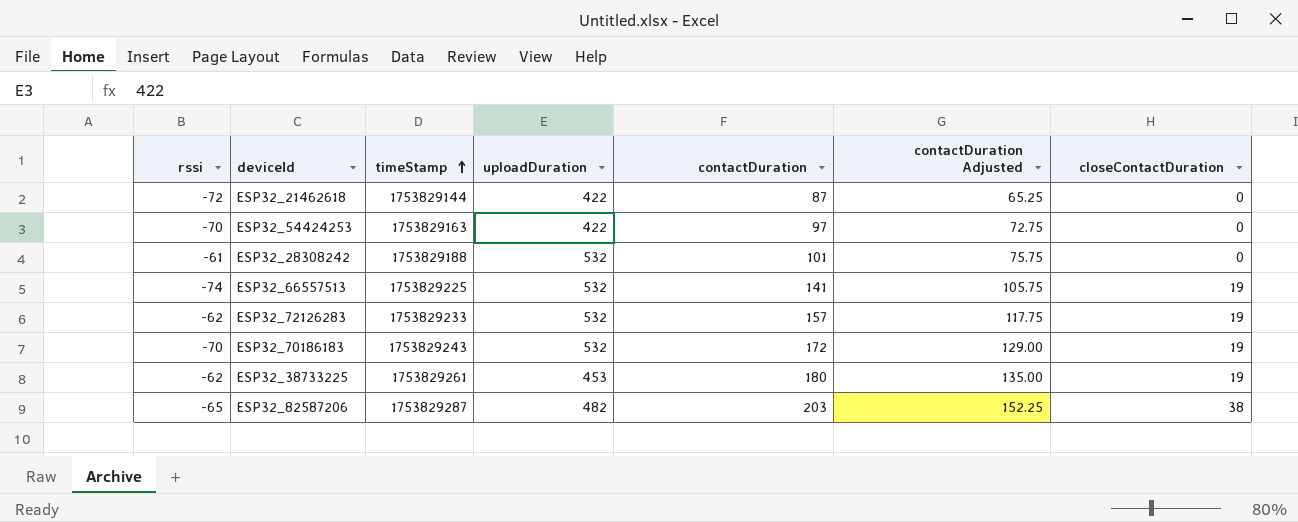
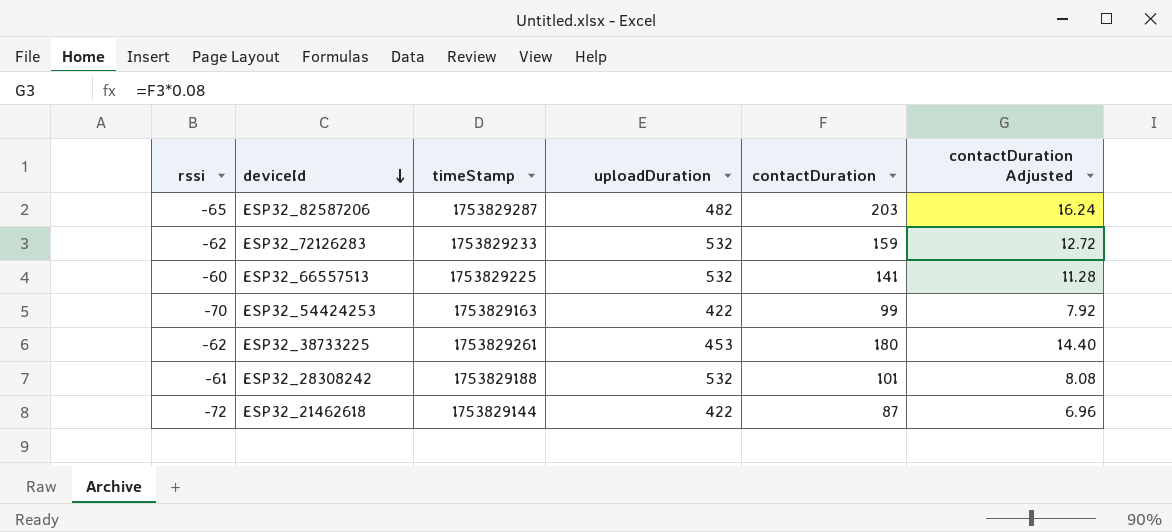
row order: timeStamp ascending -> deviceId descending
column closeContactDuration | position: 7 -> none
column contactDuration Adjusted | formula: [contactDuration] * 0.75 -> [contactDuration] * 0.08
row ESP32_70186183: -70 | 1753829243 | 532 | 172 | 129.00 | 19 -> none
ESP32_72126283 | contactDuration: 157 -> 159
ESP32_66557513 | rssi: -74 -> -60
ESP32_54424253 | contactDuration: 97 -> 99

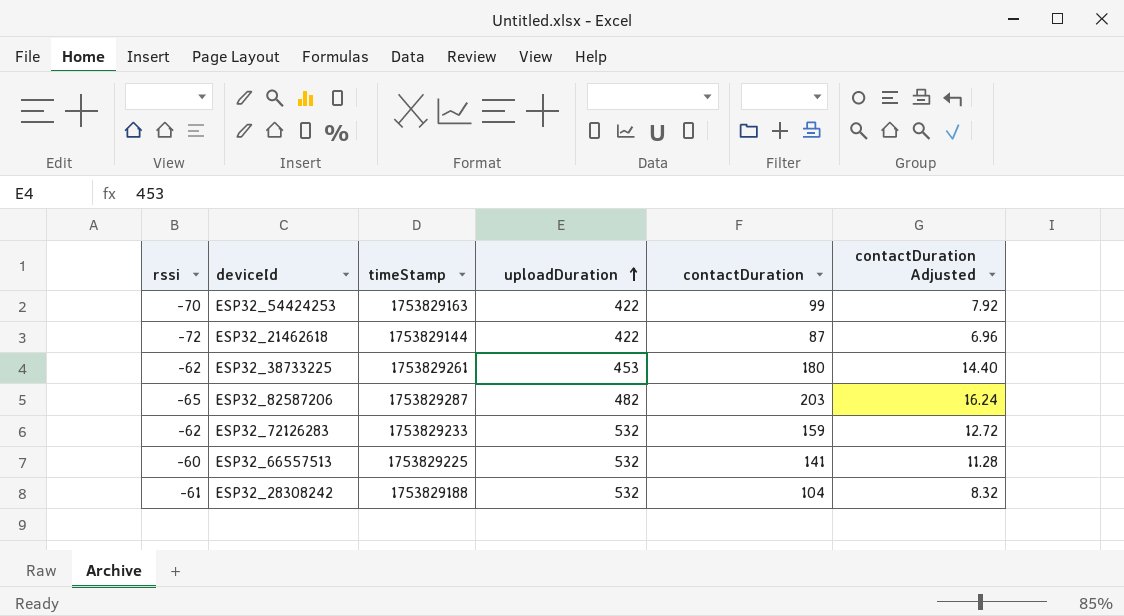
row order: deviceId descending -> uploadDuration ascending
ESP32_28308242 | contactDuration: 101 -> 104
ESP32_28308242 | contactDuration Adjusted: 8.08 -> 8.32

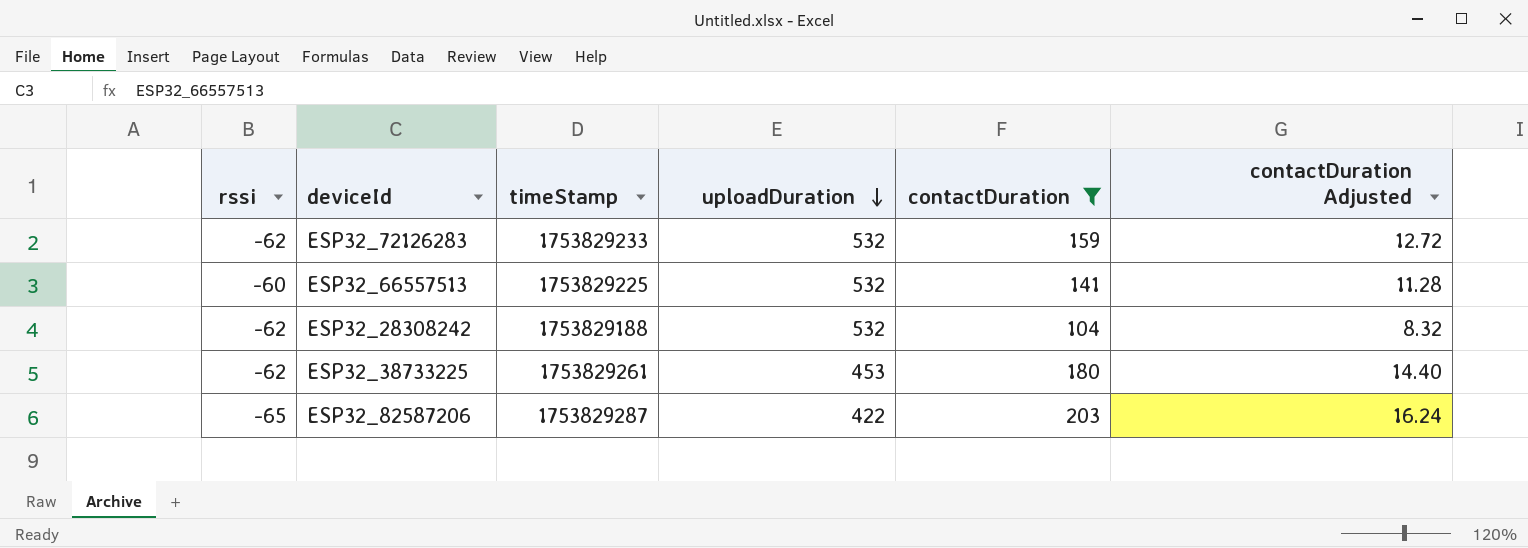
filter: none -> contactDuration >= 104
row order: uploadDuration ascending -> uploadDuration descending
ESP32_28308242 | rssi: -61 -> -62
ESP32_82587206 | uploadDuration: 482 -> 422

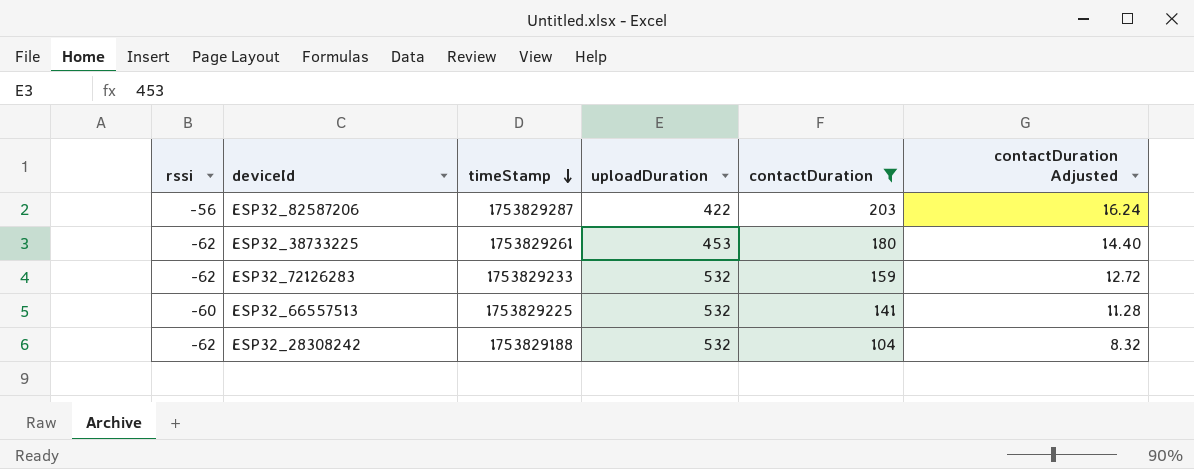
row order: uploadDuration descending -> timeStamp descending
ESP32_82587206 | rssi: -65 -> -56

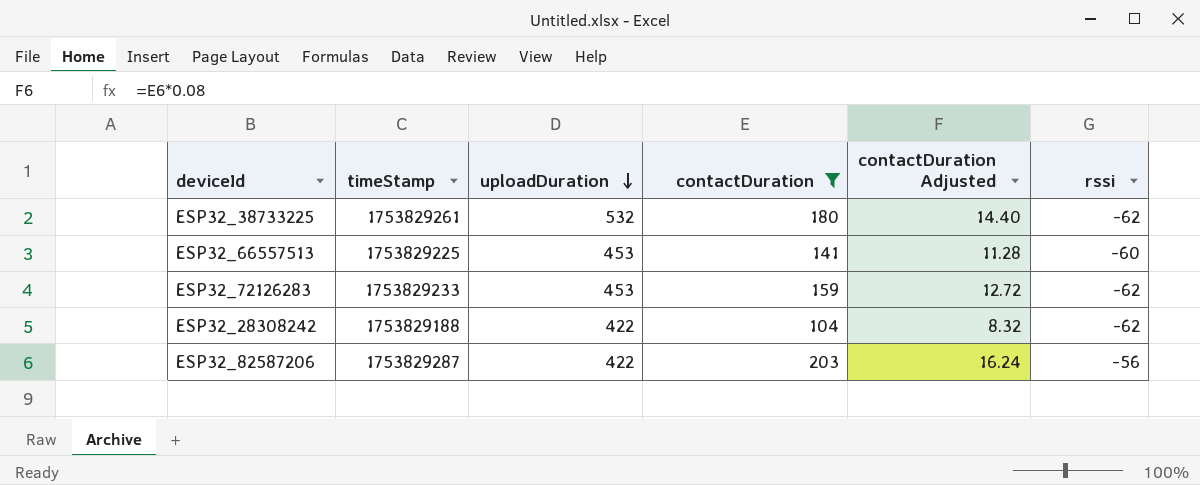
row order: timeStamp descending -> uploadDuration descending
column rssi | position: 1 -> 6
ESP32_38733225 | uploadDuration: 453 -> 532
ESP32_66557513 | uploadDuration: 532 -> 453
ESP32_72126283 | uploadDuration: 532 -> 453
ESP32_28308242 | uploadDuration: 532 -> 422

